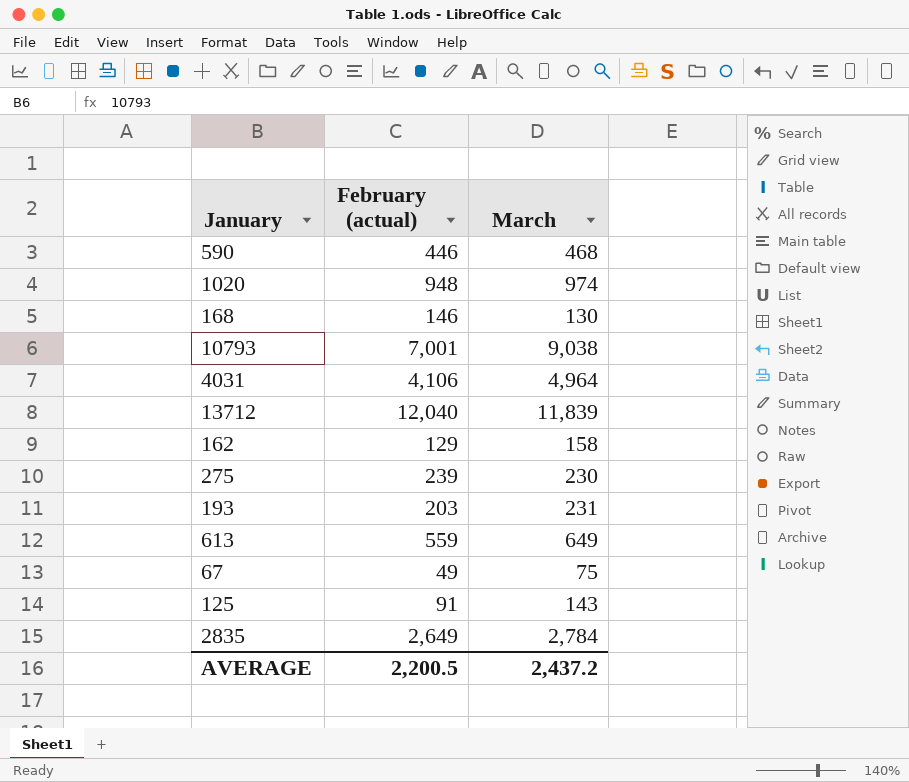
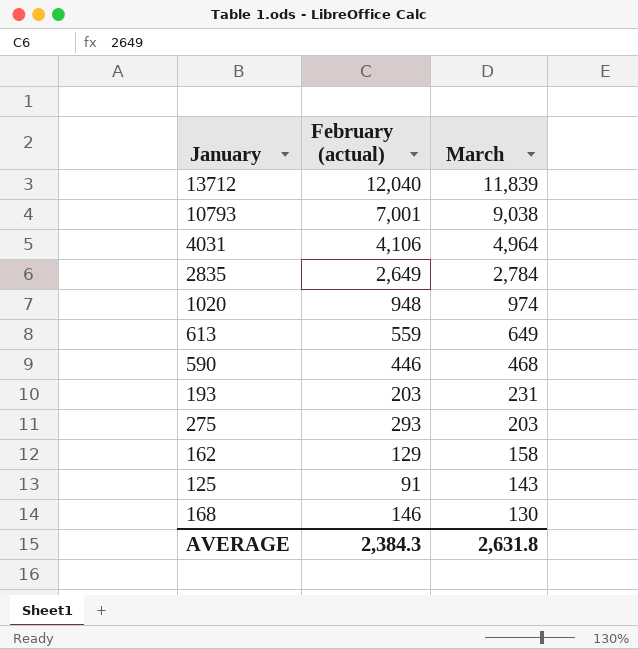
row order: none -> March descending
row 67: 49 | 75 -> none
275 | February (actual): 239 -> 293
275 | March: 230 -> 203
AVERAGE | February (actual): 2,200.5 -> 2,384.3
AVERAGE | March: 2,437.2 -> 2,631.8

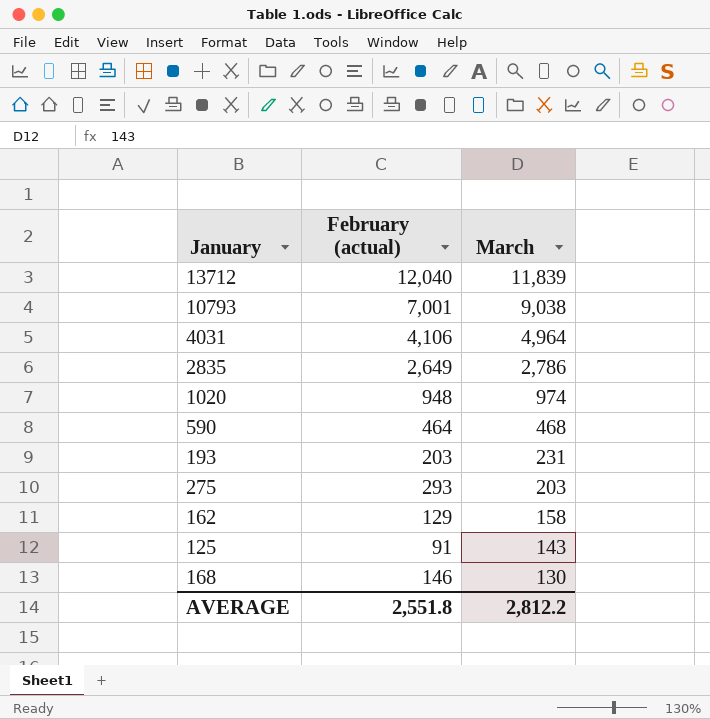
row 613: 559 | 649 -> none
2835 | March: 2,784 -> 2,786
590 | February (actual): 446 -> 464
AVERAGE | February (actual): 2,384.3 -> 2,551.8
AVERAGE | March: 2,631.8 -> 2,812.2

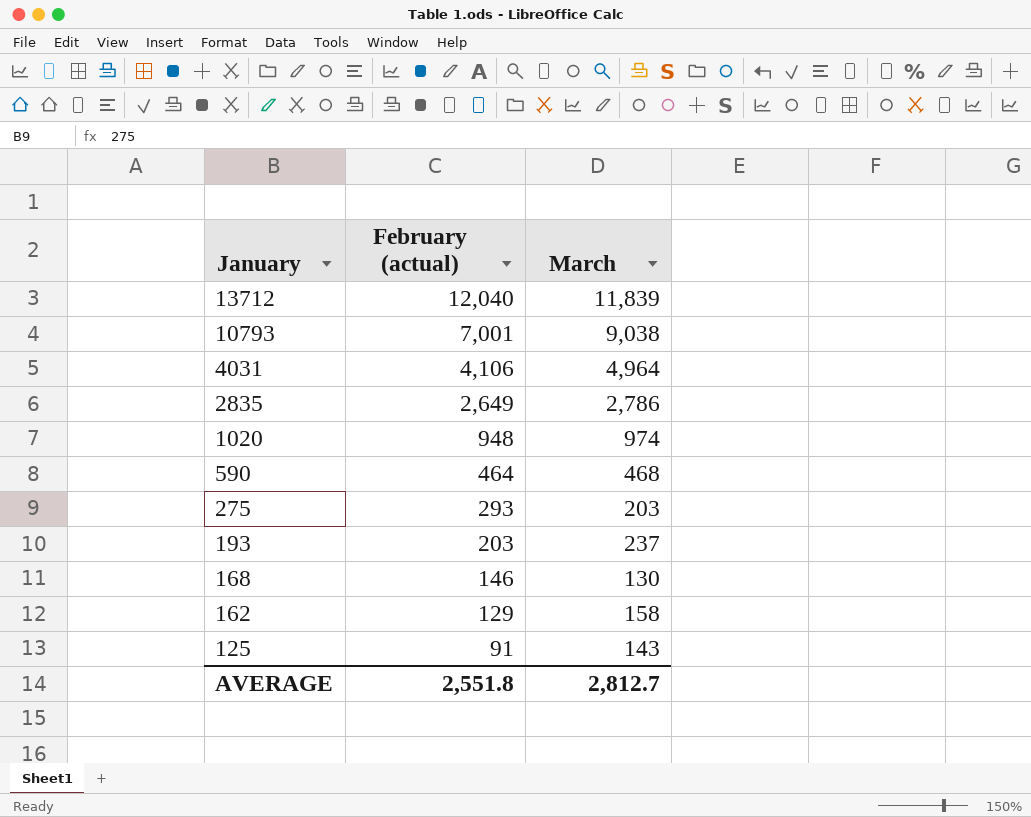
row order: March descending -> January descending
193 | March: 231 -> 237
AVERAGE | March: 2,812.2 -> 2,812.7

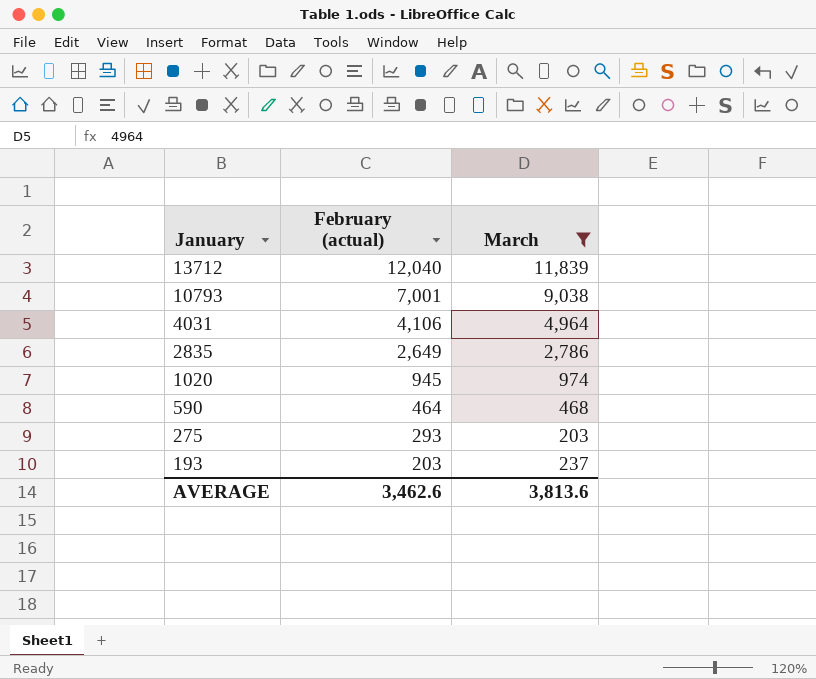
filter: none -> March >= 203
1020 | February (actual): 948 -> 945
AVERAGE | February (actual): 2,551.8 -> 3,462.6
AVERAGE | March: 2,812.7 -> 3,813.6

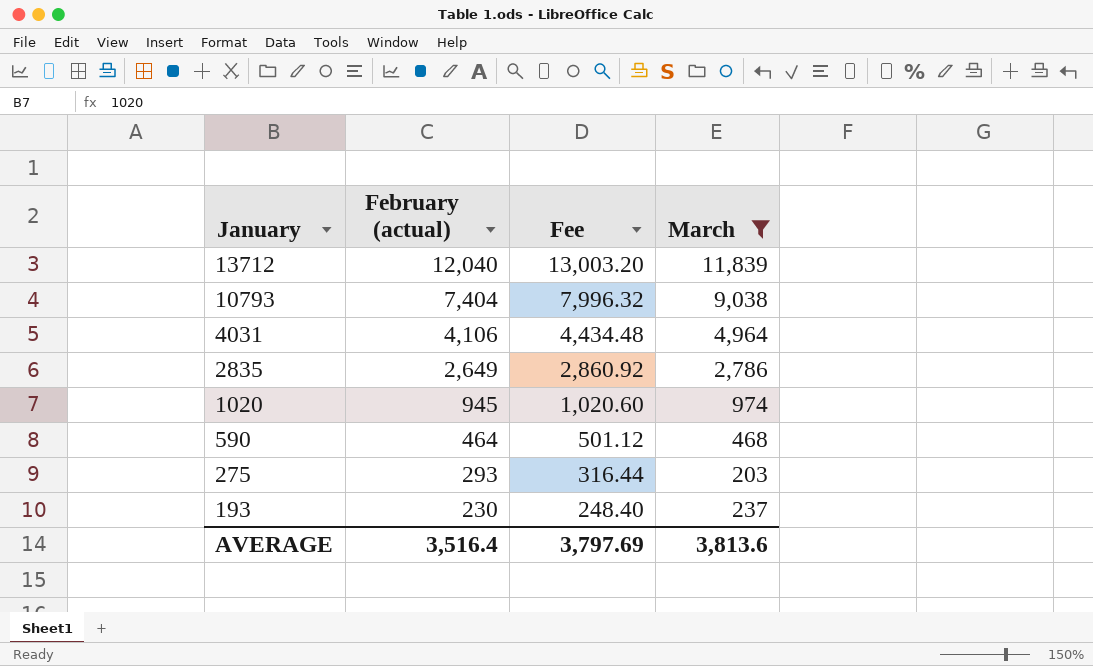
column Fee | formula: none -> [February (actual)] * 1.08
10793 | February (actual): 7,001 -> 7,404
193 | February (actual): 203 -> 230
AVERAGE | February (actual): 3,462.6 -> 3,516.4

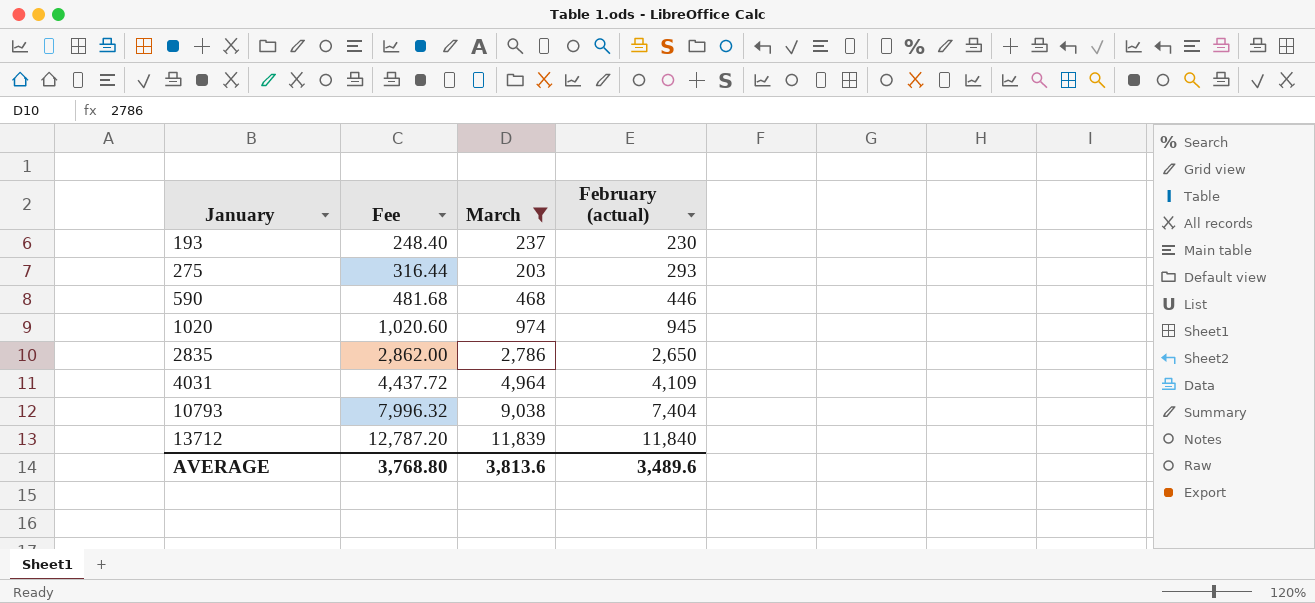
row order: January descending -> January ascending
column February (actual) | position: 2 -> 4
590 | Fee: 501.12 -> 481.68
590 | February (actual): 464 -> 446
2835 | Fee: 2,860.92 -> 2,862.00
2835 | February (actual): 2,649 -> 2,650
4031 | Fee: 4,434.48 -> 4,437.72
4031 | February (actual): 4,106 -> 4,109
13712 | Fee: 13,003.20 -> 12,787.20
13712 | February (actual): 12,040 -> 11,840
AVERAGE | Fee: 3,797.69 -> 3,768.80
AVERAGE | February (actual): 3,516.4 -> 3,489.6

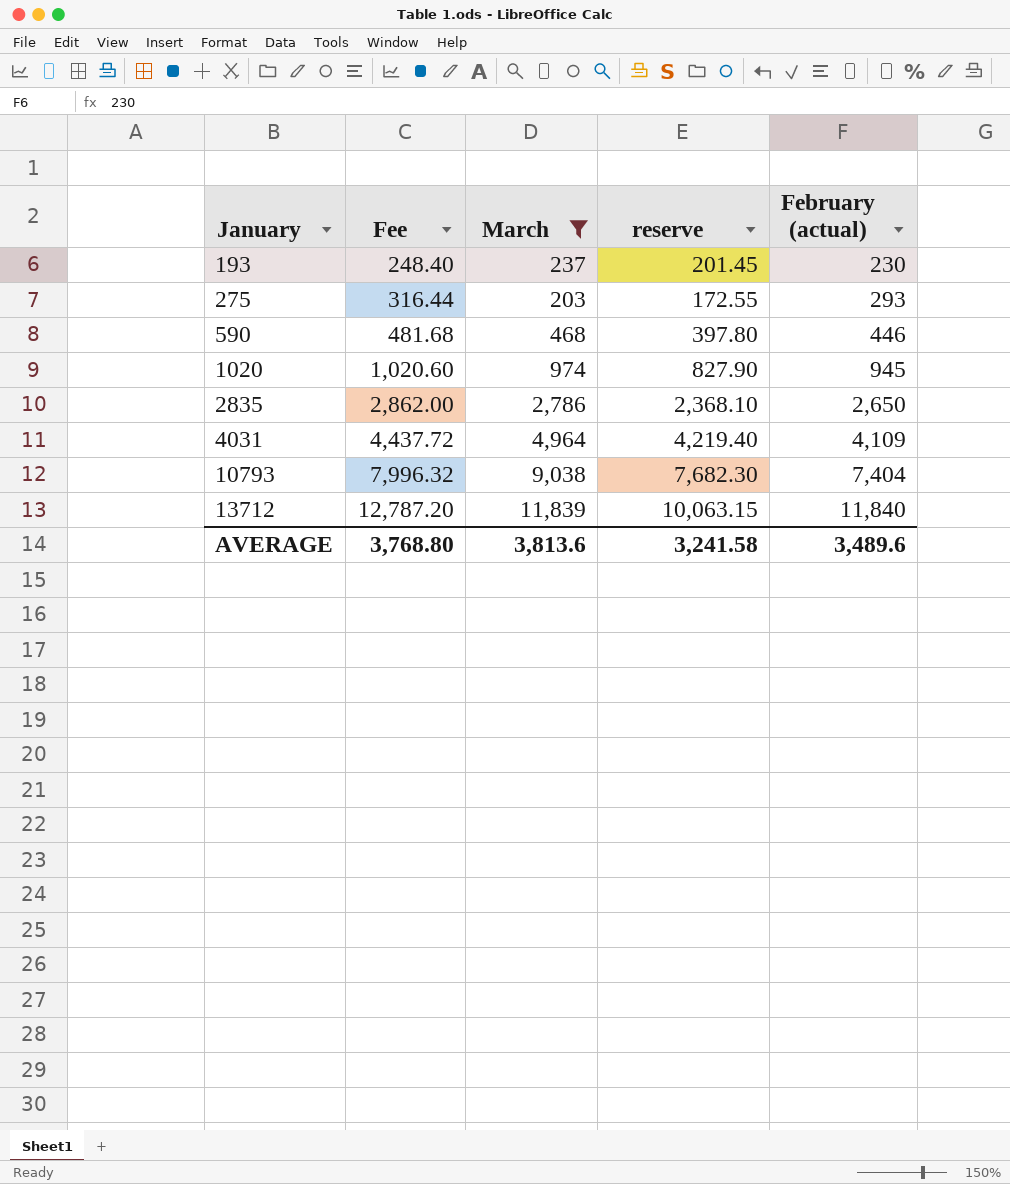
column reserve | formula: none -> [March] * 0.85

